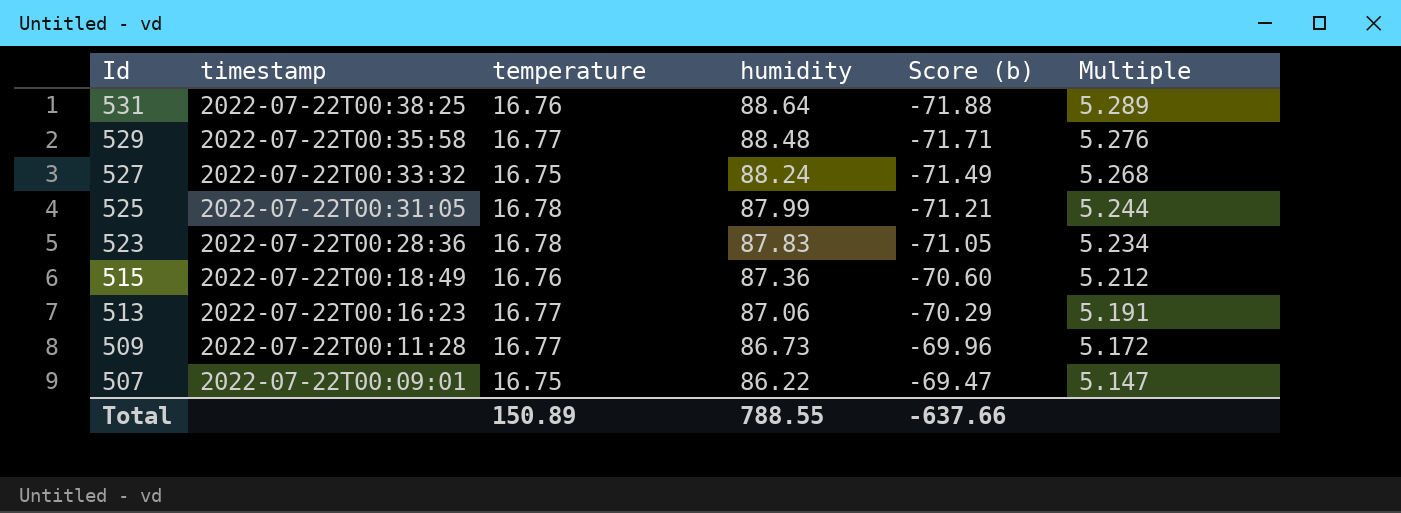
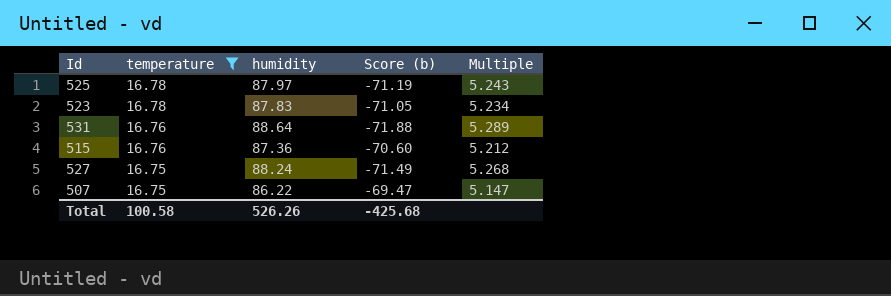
filter: none -> temperature != 16.77
row order: Id descending -> temperature descending
column timestamp | position: 2 -> none
525 | humidity: 87.99 -> 87.97
525 | Score (b): -71.21 -> -71.19
525 | Multiple: 5.244 -> 5.243
Total | temperature: 150.89 -> 100.58
Total | humidity: 788.55 -> 526.26
Total | Score (b): -637.66 -> -425.68

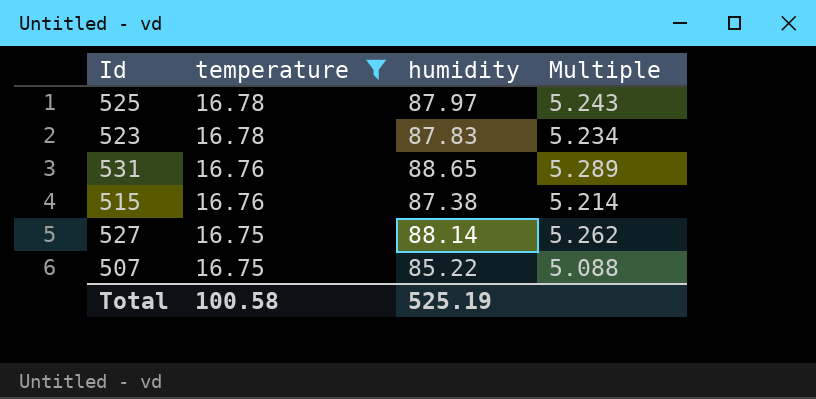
column Score (b) | formula: [temperature] - [humidity] -> none
531 | humidity: 88.64 -> 88.65
515 | humidity: 87.36 -> 87.38
515 | Multiple: 5.212 -> 5.214
527 | humidity: 88.24 -> 88.14
527 | Multiple: 5.268 -> 5.262
507 | humidity: 86.22 -> 85.22
507 | Multiple: 5.147 -> 5.088
Total | humidity: 526.26 -> 525.19

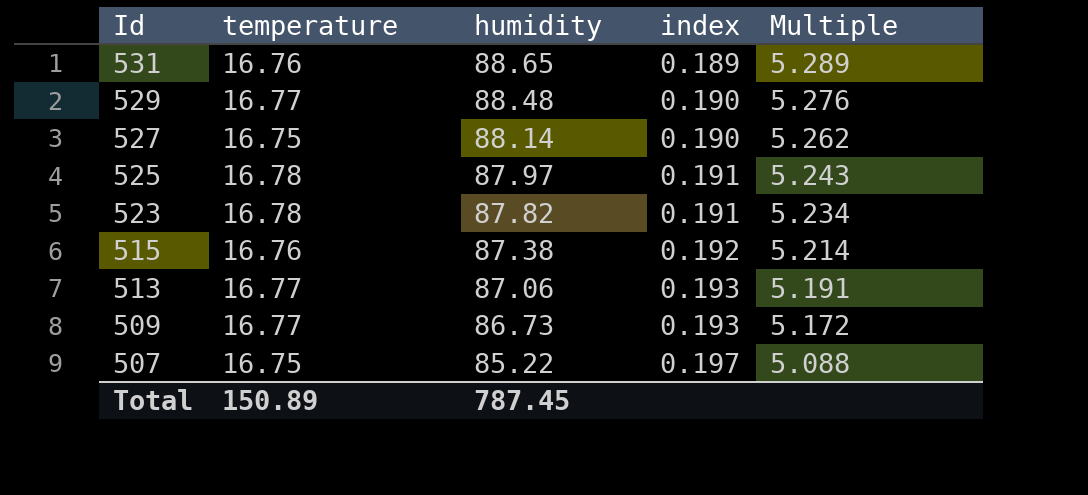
filter: temperature != 16.77 -> none
row order: temperature descending -> Id descending
column index | formula: none -> [temperature] / [humidity]
523 | humidity: 87.83 -> 87.82
Total | temperature: 100.58 -> 150.89
Total | humidity: 525.19 -> 787.45

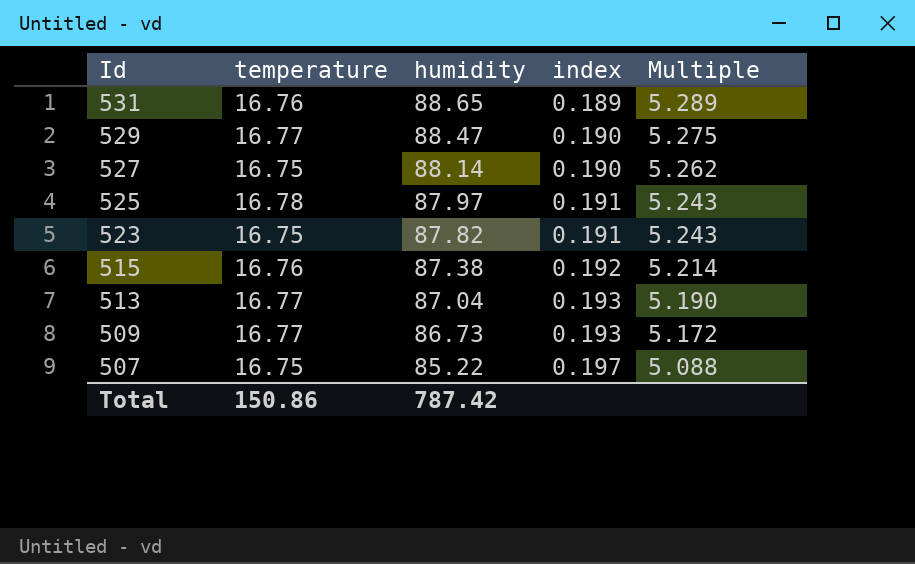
529 | humidity: 88.48 -> 88.47
529 | Multiple: 5.276 -> 5.275
523 | temperature: 16.78 -> 16.75
523 | Multiple: 5.234 -> 5.243
513 | humidity: 87.06 -> 87.04
513 | Multiple: 5.191 -> 5.190
Total | temperature: 150.89 -> 150.86
Total | humidity: 787.45 -> 787.42

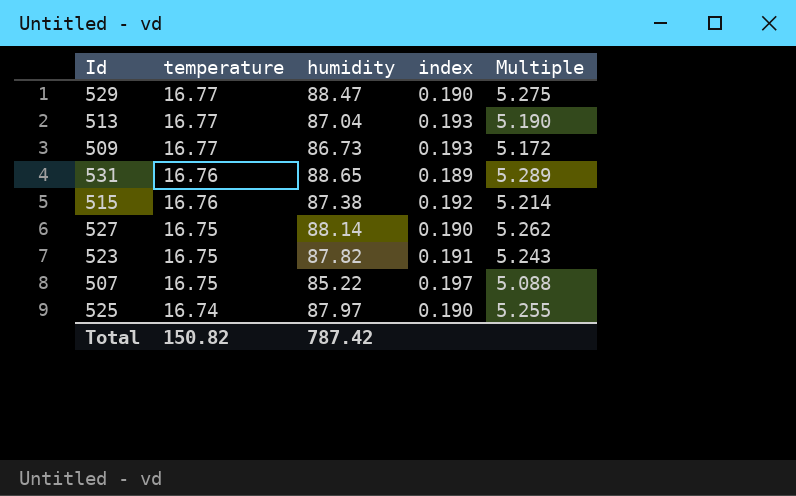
row order: Id descending -> temperature descending
525 | temperature: 16.78 -> 16.74
525 | index: 0.191 -> 0.190
525 | Multiple: 5.243 -> 5.255
Total | temperature: 150.86 -> 150.82

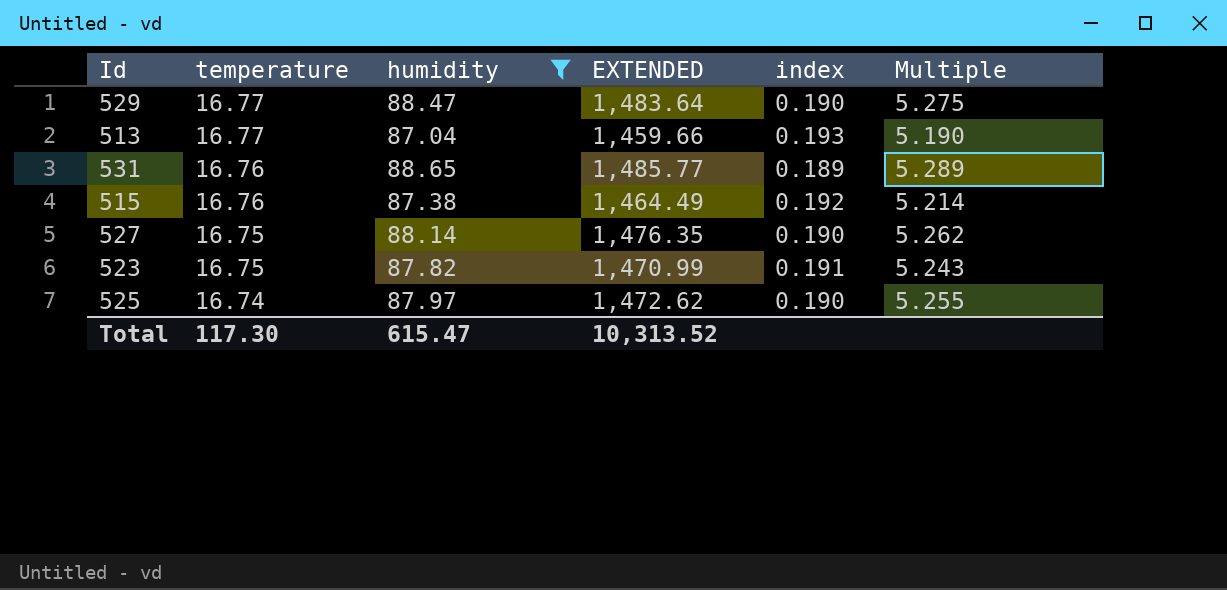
filter: none -> humidity >= 87.04
column EXTENDED | formula: none -> [temperature] * [humidity]
Total | temperature: 150.82 -> 117.30
Total | humidity: 787.42 -> 615.47

